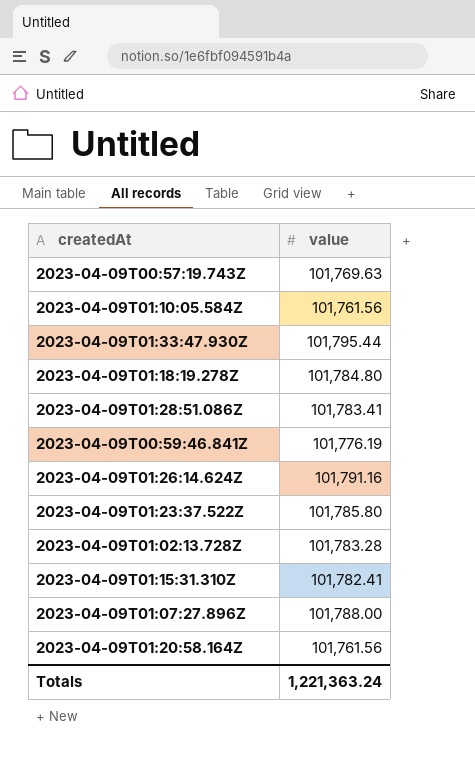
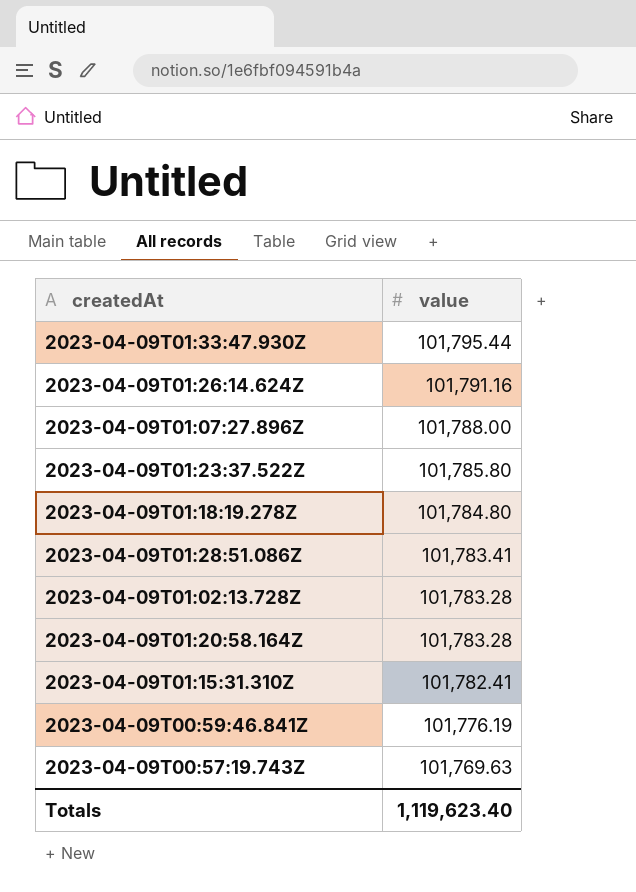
row order: none -> value descending
row 2023-04-09T01:10:05.584Z: 101,761.56 -> none
2023-04-09T01:20:58.164Z | value: 101,761.56 -> 101,783.28
Totals | value: 1,221,363.24 -> 1,119,623.40

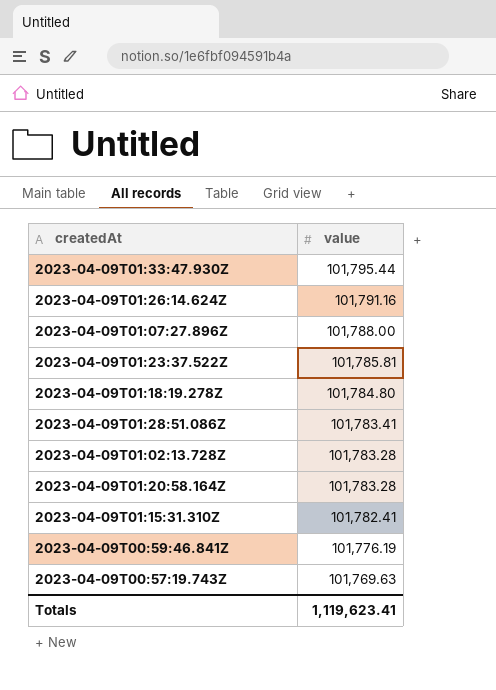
2023-04-09T01:23:37.522Z | value: 101,785.80 -> 101,785.81
Totals | value: 1,119,623.40 -> 1,119,623.41

